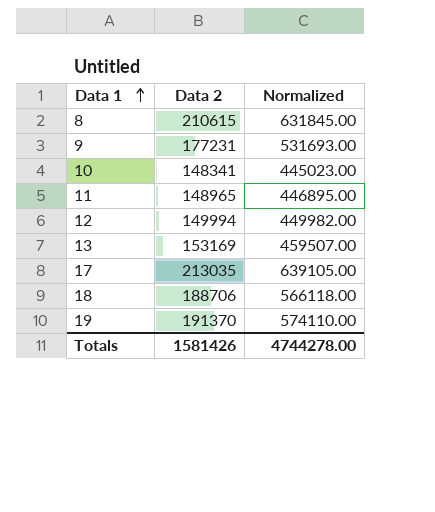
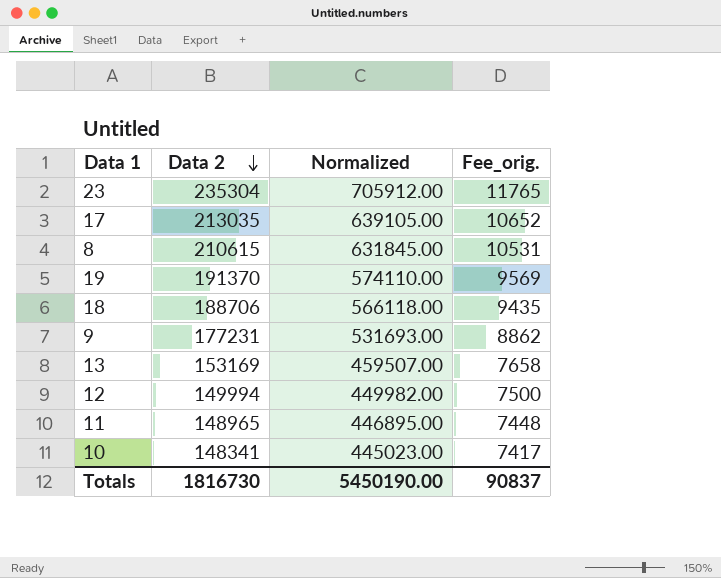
row order: Data 1 ascending -> Data 2 descending
column Fee_orig. | formula: none -> [Data 2] * 0.05
row 23: none -> 235304 | 705912.00 | 11765
Totals | Data 2: 1581426 -> 1816730
Totals | Normalized: 4744278.00 -> 5450190.00

